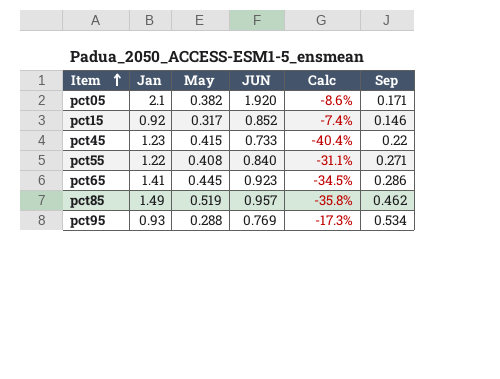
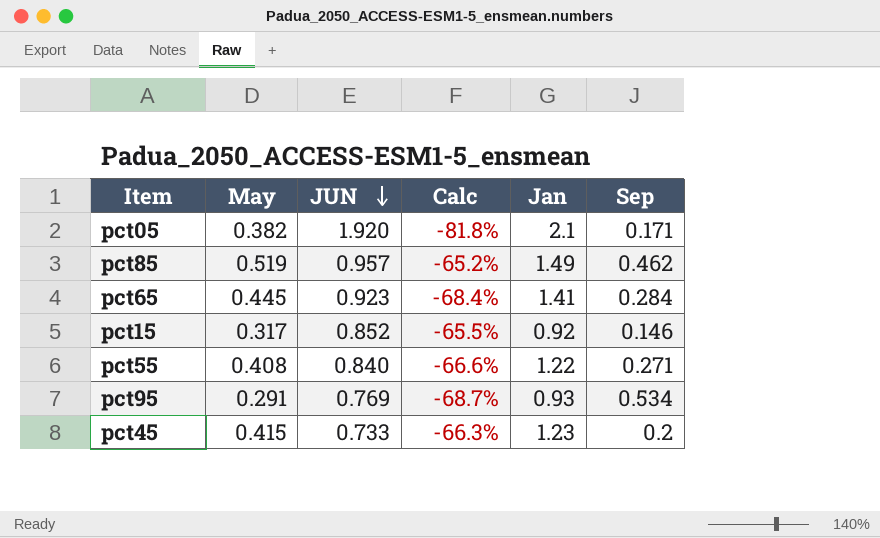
row order: Item ascending -> JUN descending
column Calc | formula: ([JUN] - [Jan]) / [Jan] -> ([May] - [Jan]) / [Jan]
column Jan | position: 2 -> 5
pct65 | Sep: 0.286 -> 0.284
pct95 | May: 0.288 -> 0.291
pct45 | Sep: 0.22 -> 0.2

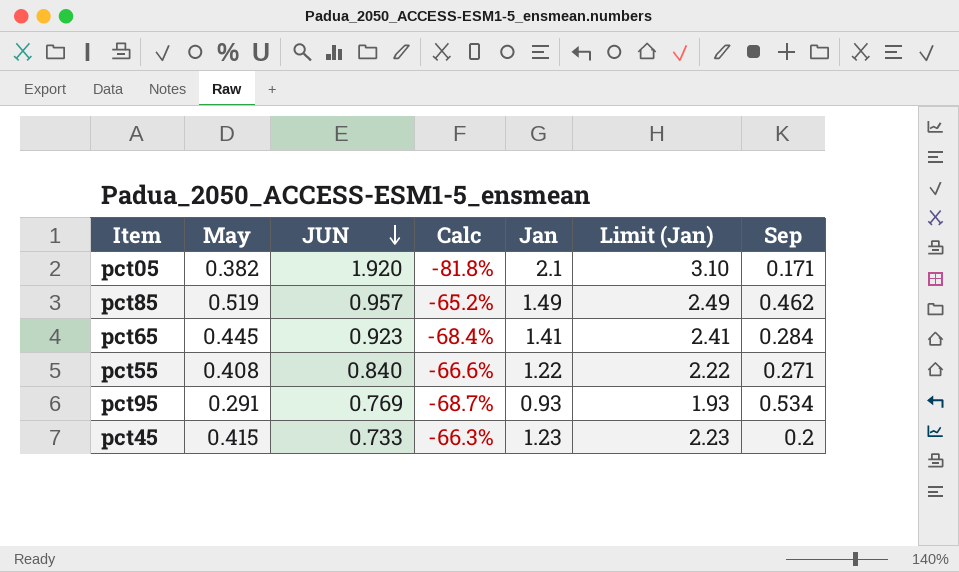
column Limit (Jan) | formula: none -> [Jan] + 1
row pct15: 0.317 | 0.852 | -65.5% | 0.92 | 0.146 -> none

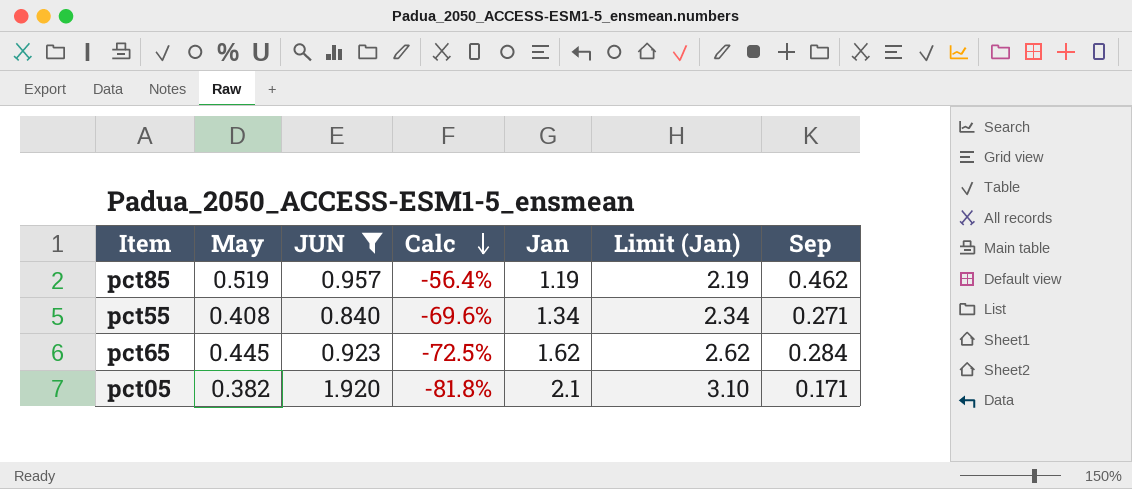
filter: none -> JUN >= 0.840
row order: JUN descending -> Calc descending
pct85 | Calc: -65.2% -> -56.4%
pct85 | Jan: 1.49 -> 1.19
pct85 | Limit (Jan): 2.49 -> 2.19
pct55 | Calc: -66.6% -> -69.6%
pct55 | Jan: 1.22 -> 1.34
pct55 | Limit (Jan): 2.22 -> 2.34
pct65 | Calc: -68.4% -> -72.5%
pct65 | Jan: 1.41 -> 1.62
pct65 | Limit (Jan): 2.41 -> 2.62

